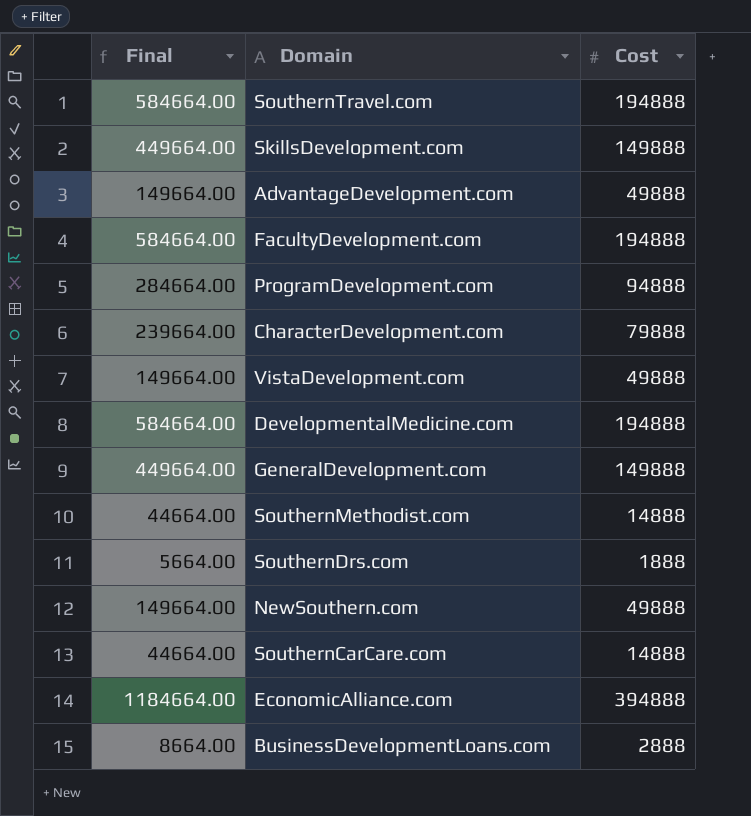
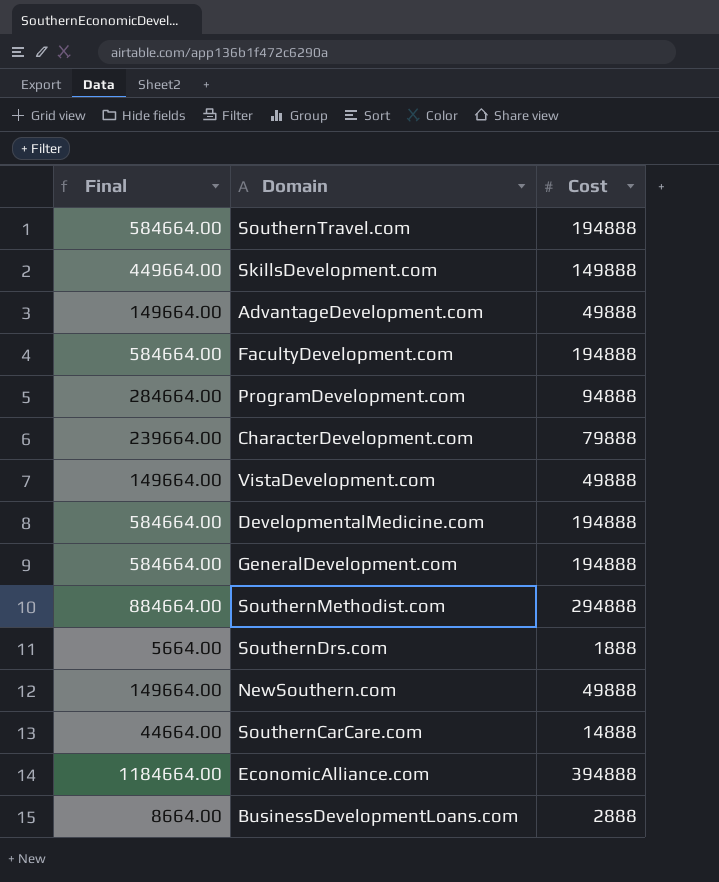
GeneralDevelopment.com | Final: 449664.00 -> 584664.00
GeneralDevelopment.com | Cost: 149888 -> 194888
SouthernMethodist.com | Final: 44664.00 -> 884664.00
SouthernMethodist.com | Cost: 14888 -> 294888

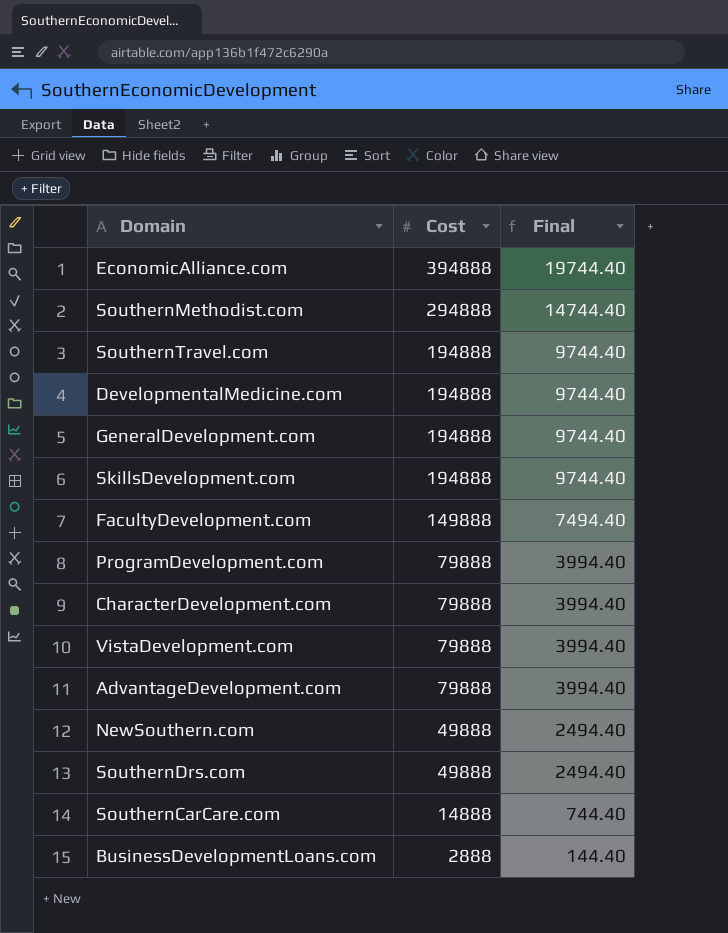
row order: none -> Cost descending
column Final | formula: [Cost] * 3 -> [Cost] * 0.05
column Final | position: 1 -> 3
SkillsDevelopment.com | Cost: 149888 -> 194888
FacultyDevelopment.com | Cost: 194888 -> 149888
ProgramDevelopment.com | Cost: 94888 -> 79888
VistaDevelopment.com | Cost: 49888 -> 79888
AdvantageDevelopment.com | Cost: 49888 -> 79888
SouthernDrs.com | Cost: 1888 -> 49888

